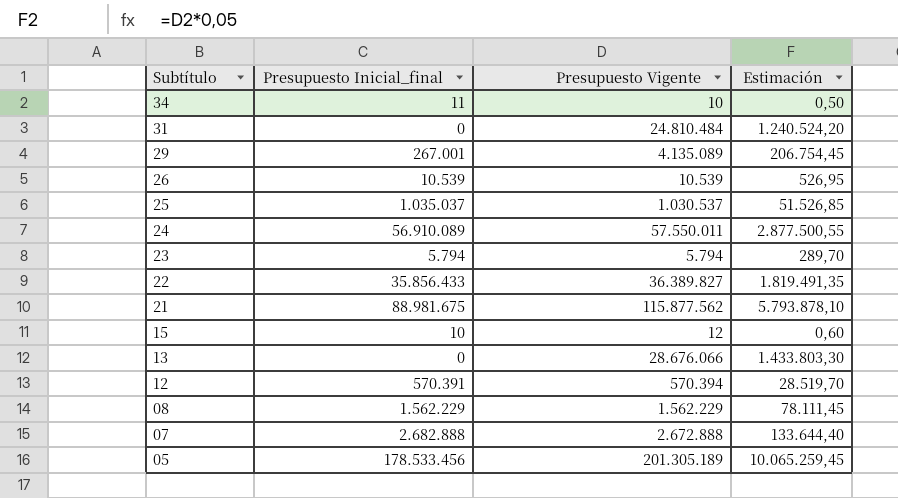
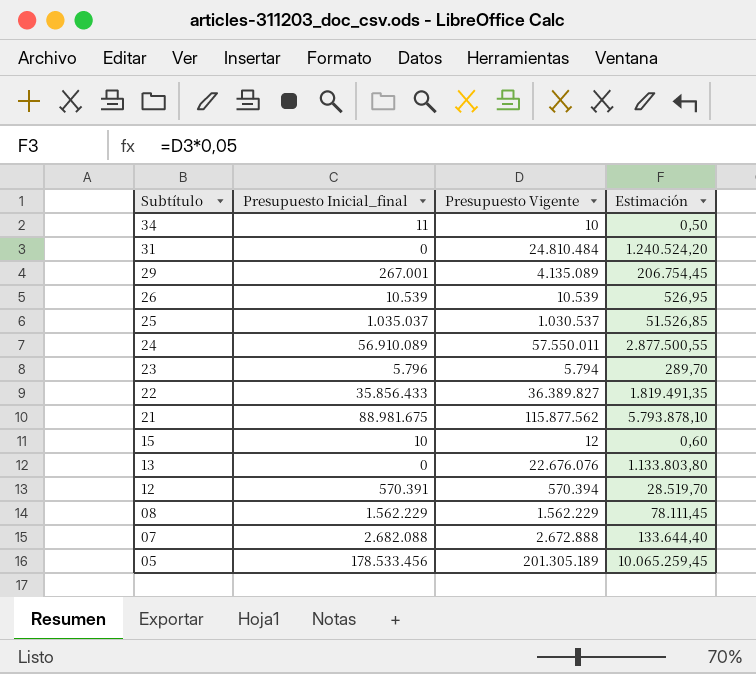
23 | Presupuesto Inicial_final: 5.794 -> 5.796
13 | Presupuesto Vigente: 28.676.066 -> 22.676.076
13 | Estimación: 1.433.803,30 -> 1.133.803,80
07 | Presupuesto Inicial_final: 2.682.888 -> 2.682.088

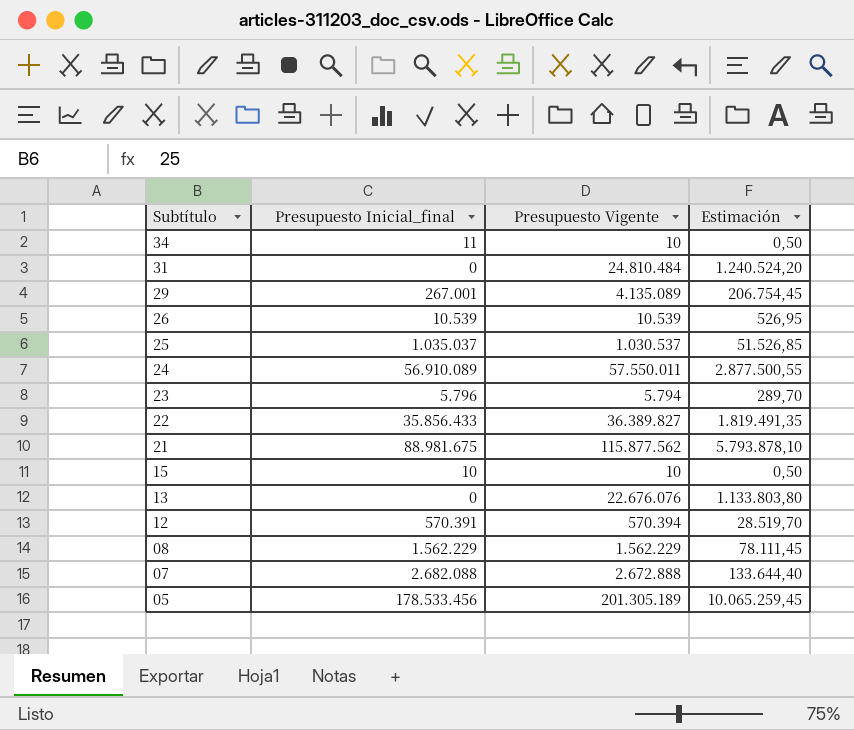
15 | Presupuesto Vigente: 12 -> 10
15 | Estimación: 0,60 -> 0,50

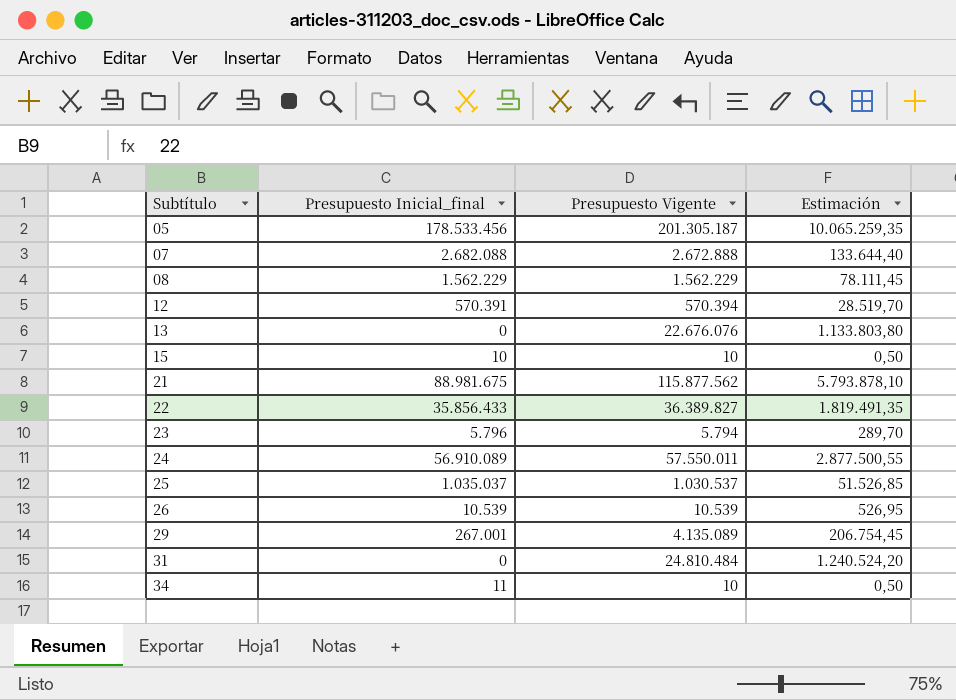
row order: Subtítulo descending -> Subtítulo ascending
05 | Presupuesto Vigente: 201.305.189 -> 201.305.187
05 | Estimación: 10.065.259,45 -> 10.065.259,35

